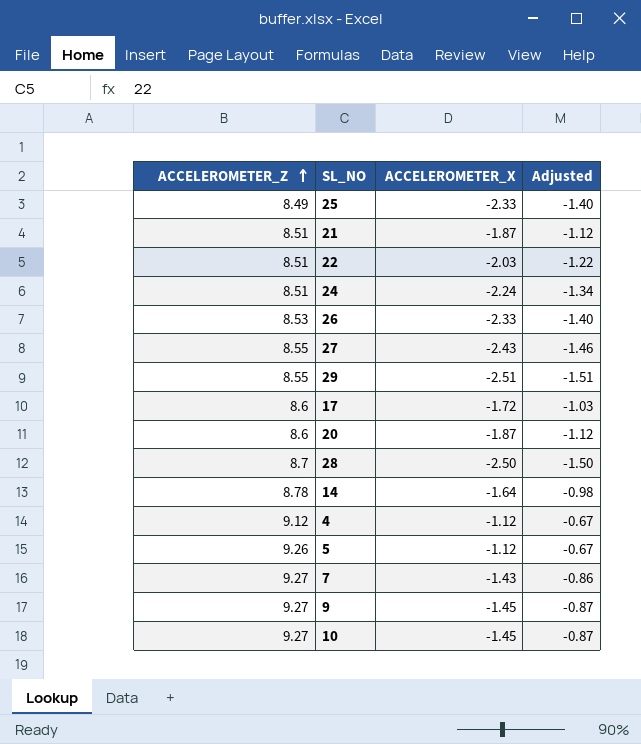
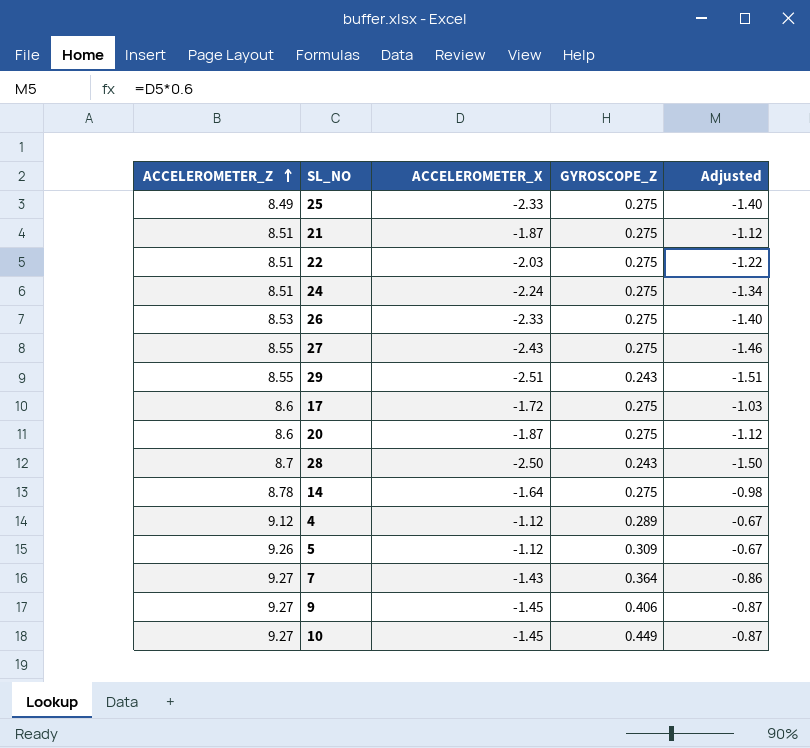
column GYROSCOPE_Z | position: none -> 4

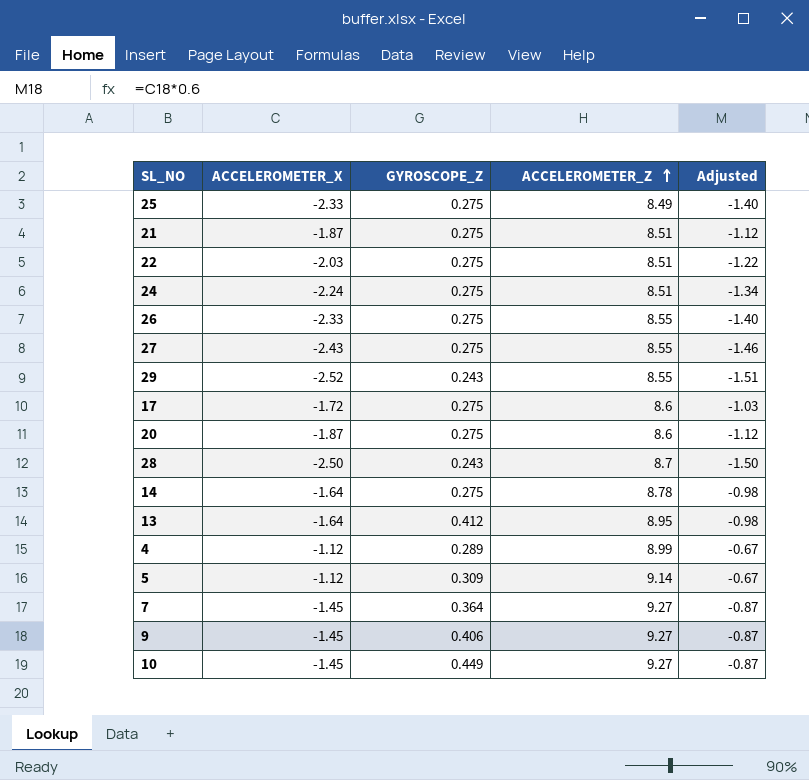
column ACCELEROMETER_Z | position: 1 -> 4
26 | ACCELEROMETER_Z: 8.53 -> 8.55
29 | ACCELEROMETER_X: -2.51 -> -2.52
row 13: none -> -1.64 | 0.412 | 8.95 | -0.98
4 | ACCELEROMETER_Z: 9.12 -> 8.99
5 | ACCELEROMETER_Z: 9.26 -> 9.14
7 | ACCELEROMETER_X: -1.43 -> -1.45
7 | Adjusted: -0.86 -> -0.87

